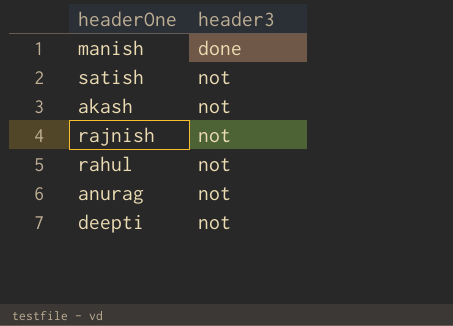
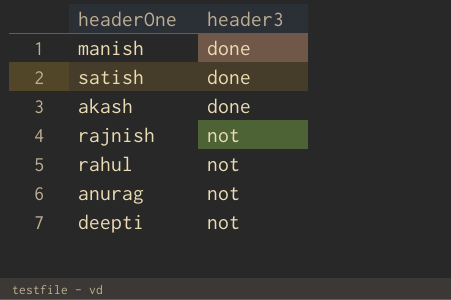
satish | header3: not -> done
akash | header3: not -> done

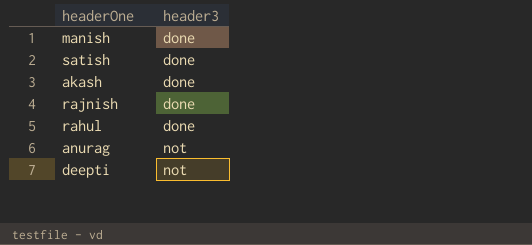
rajnish | header3: not -> done
rahul | header3: not -> done

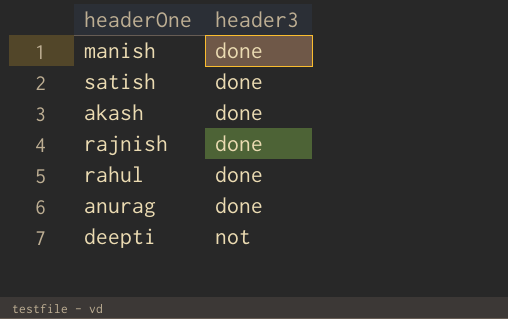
anurag | header3: not -> done

